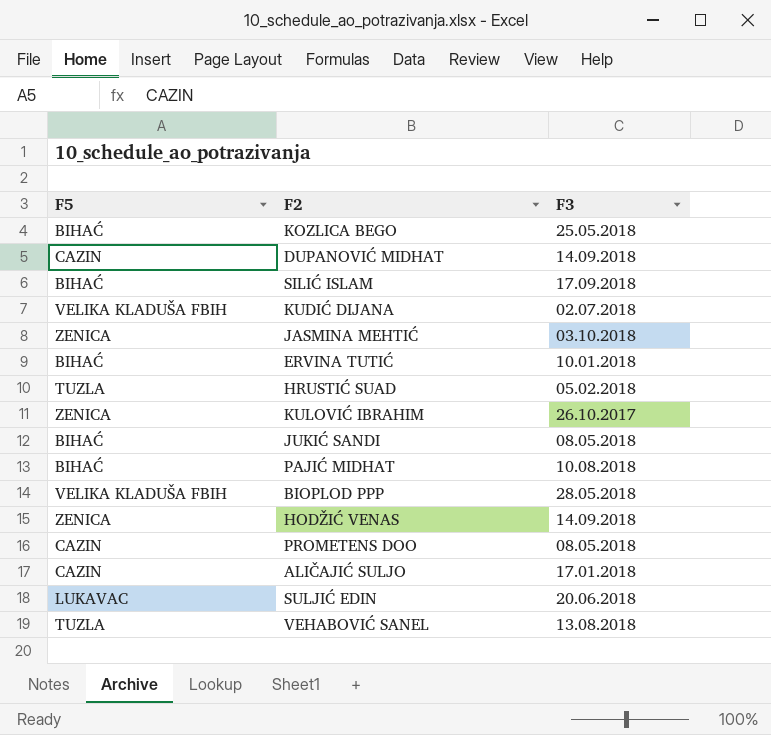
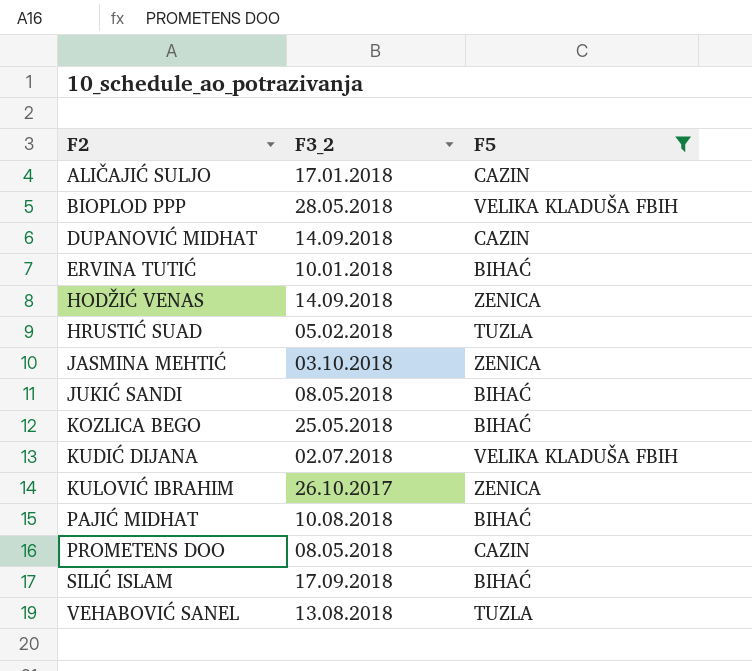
filter: none -> F5 != LUKAVAC
row order: none -> F2 ascending
column name: F3 -> F3_2
column F5 | position: 1 -> 3

